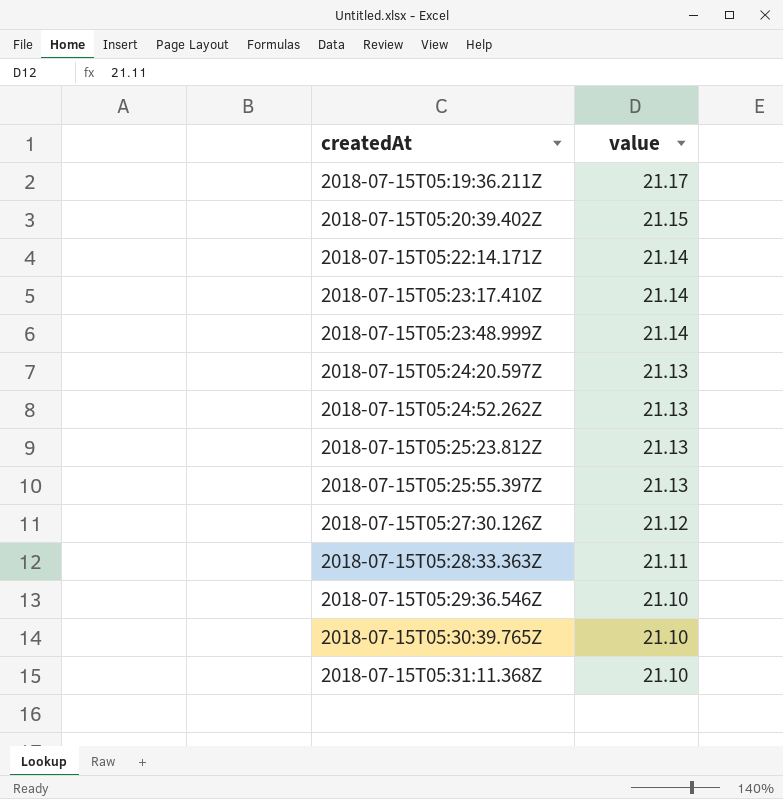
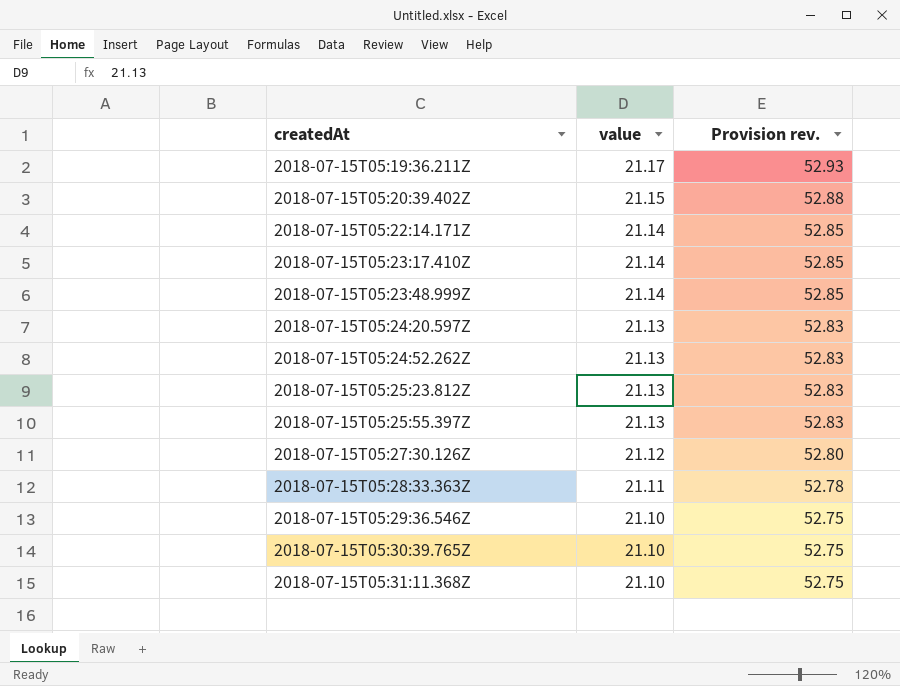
column Provision rev. | formula: none -> [value] * 2.5

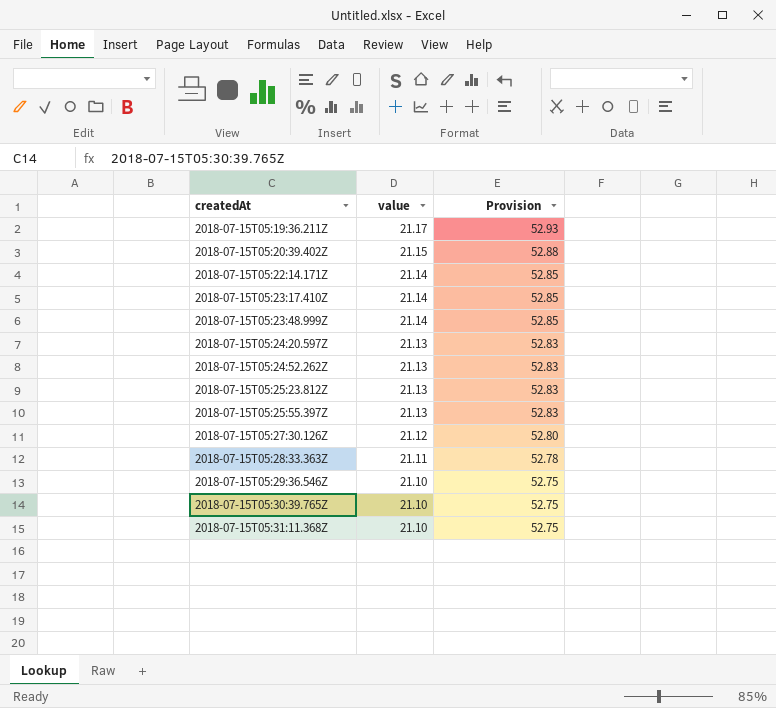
column name: Provision rev. -> Provision

